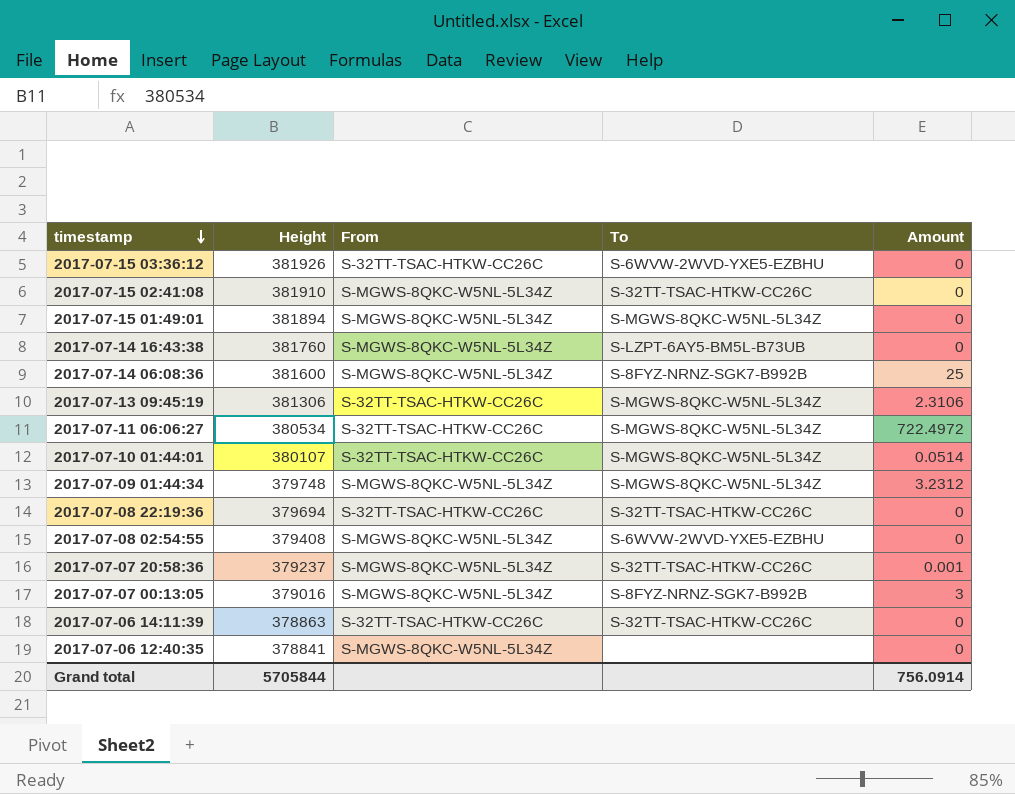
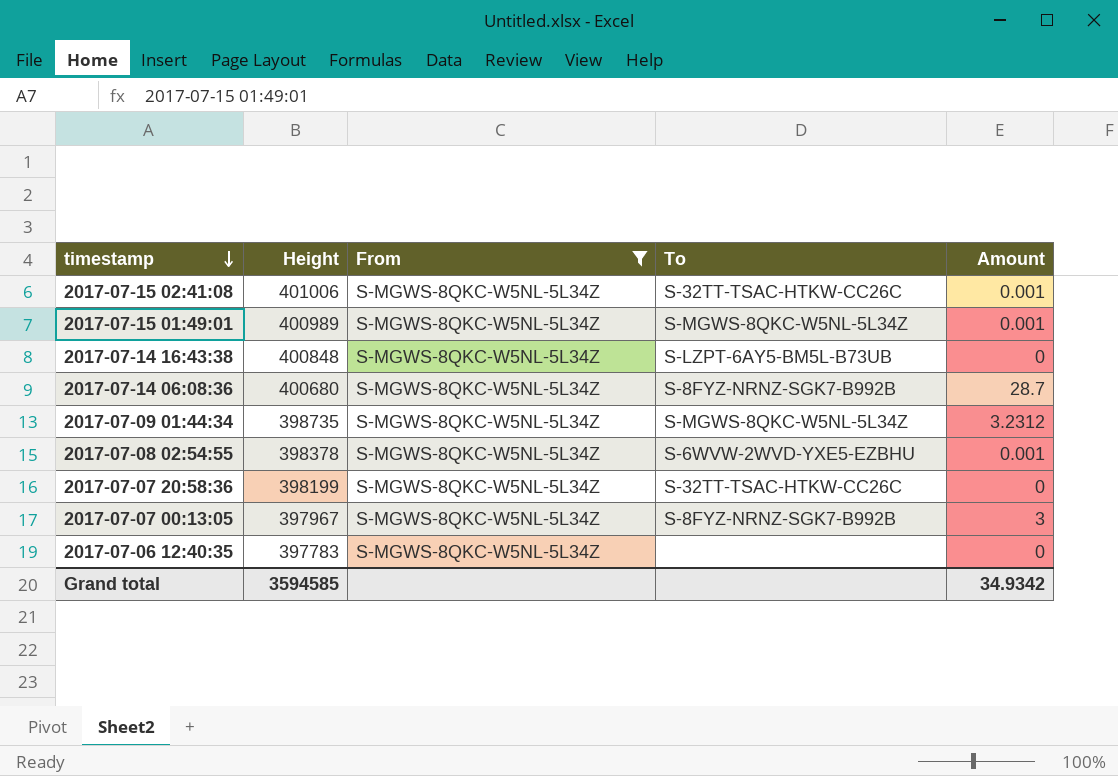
filter: none -> From = S-MGWS-8QKC-W5NL-5L34Z
2017-07-15 02:41:08 | Height: 381910 -> 401006
2017-07-15 02:41:08 | Amount: 0 -> 0.001
2017-07-15 01:49:01 | Height: 381894 -> 400989
2017-07-15 01:49:01 | Amount: 0 -> 0.001
2017-07-14 16:43:38 | Height: 381760 -> 400848
2017-07-14 06:08:36 | Height: 381600 -> 400680
2017-07-14 06:08:36 | Amount: 25 -> 28.7
2017-07-09 01:44:34 | Height: 379748 -> 398735
2017-07-08 02:54:55 | Height: 379408 -> 398378
2017-07-08 02:54:55 | Amount: 0 -> 0.001
2017-07-07 20:58:36 | Height: 379237 -> 398199
2017-07-07 20:58:36 | Amount: 0.001 -> 0
2017-07-07 00:13:05 | Height: 379016 -> 397967
2017-07-06 12:40:35 | Height: 378841 -> 397783
Grand total | Height: 5705844 -> 3594585
Grand total | Amount: 756.0914 -> 34.9342

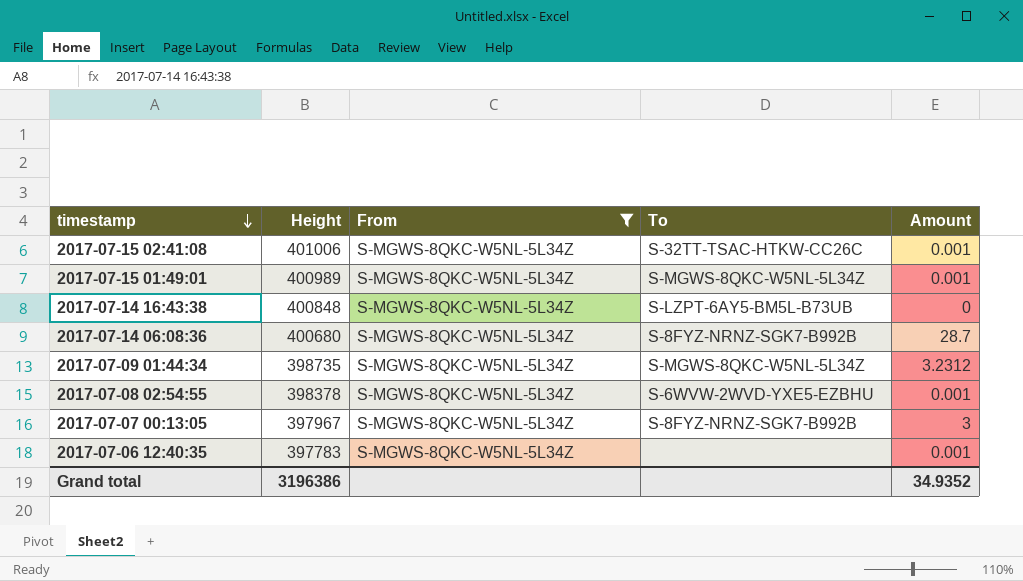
row 2017-07-07 20:58:36: 398199 | S-MGWS-8QKC-W5NL-5L34Z | S-32TT-TSAC-HTKW-CC26C | 0 -> none
2017-07-06 12:40:35 | Amount: 0 -> 0.001
Grand total | Height: 3594585 -> 3196386
Grand total | Amount: 34.9342 -> 34.9352

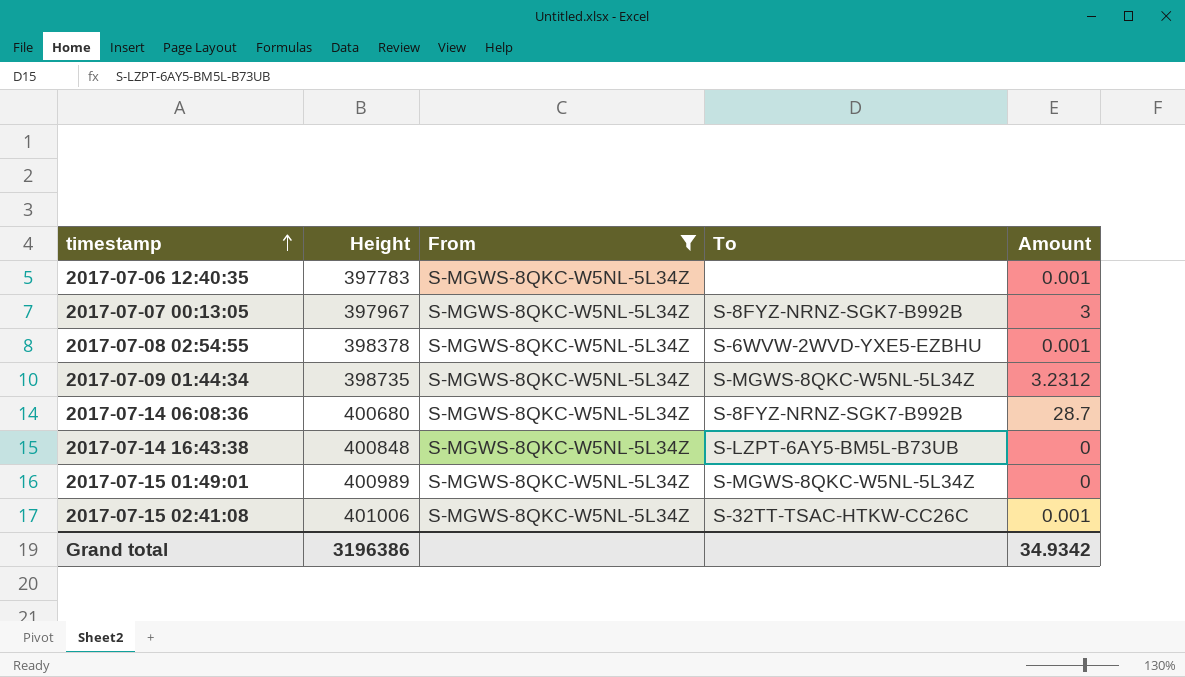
row order: timestamp descending -> timestamp ascending
2017-07-15 01:49:01 | Amount: 0.001 -> 0
Grand total | Amount: 34.9352 -> 34.9342

